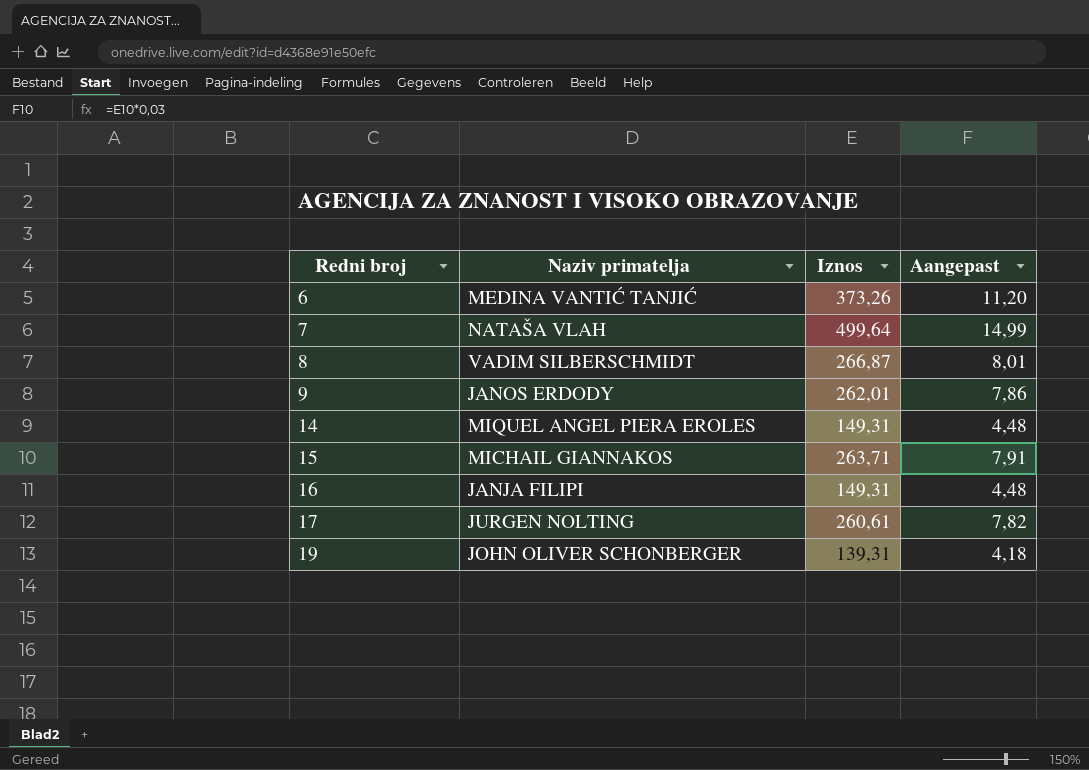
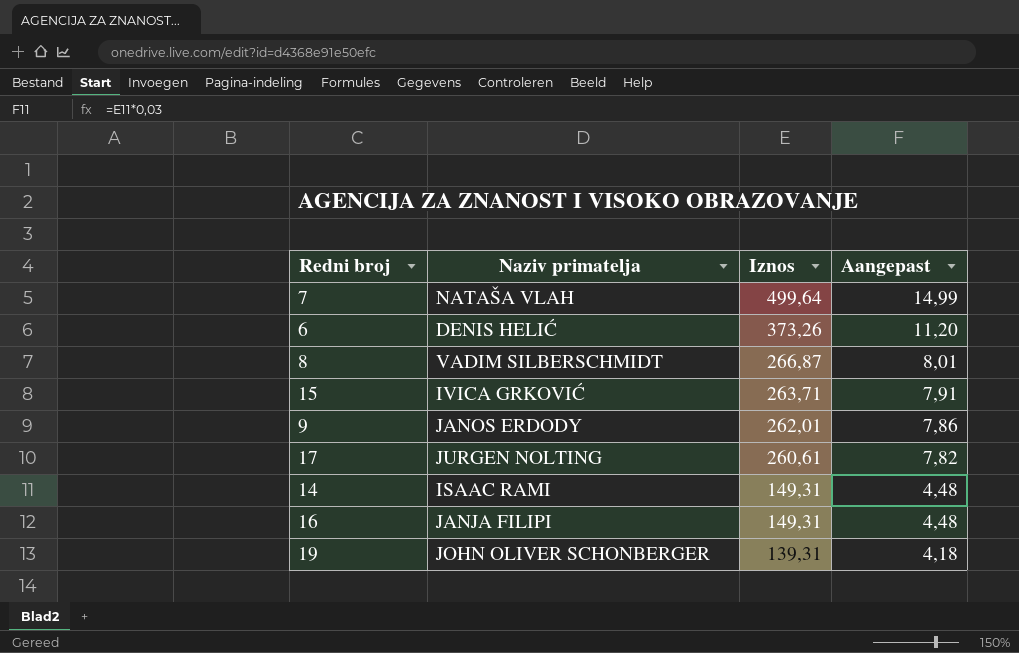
row order: Redni broj ascending -> Iznos descending
6 | Naziv primatelja: MEDINA VANTIĆ TANJIĆ -> DENIS HELIĆ
15 | Naziv primatelja: MICHAIL GIANNAKOS -> IVICA GRKOVIĆ
14 | Naziv primatelja: MIQUEL ANGEL PIERA EROLES -> ISAAC RAMI

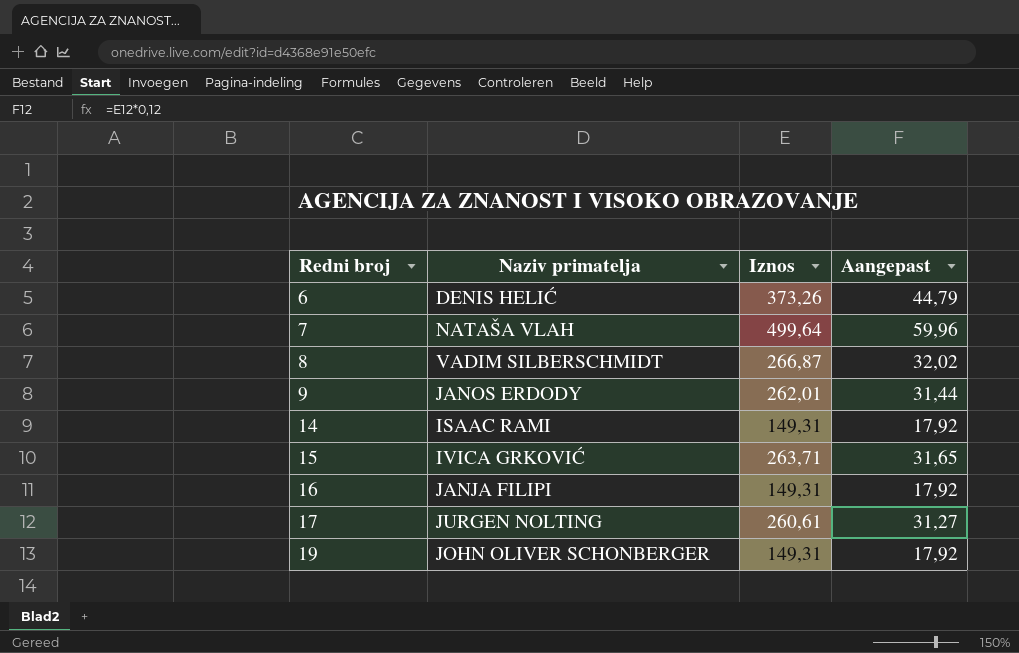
row order: Iznos descending -> Redni broj ascending
column Aangepast | formula: [Iznos] * 0,03 -> [Iznos] * 0,12
19 | Iznos: 139,31 -> 149,31

